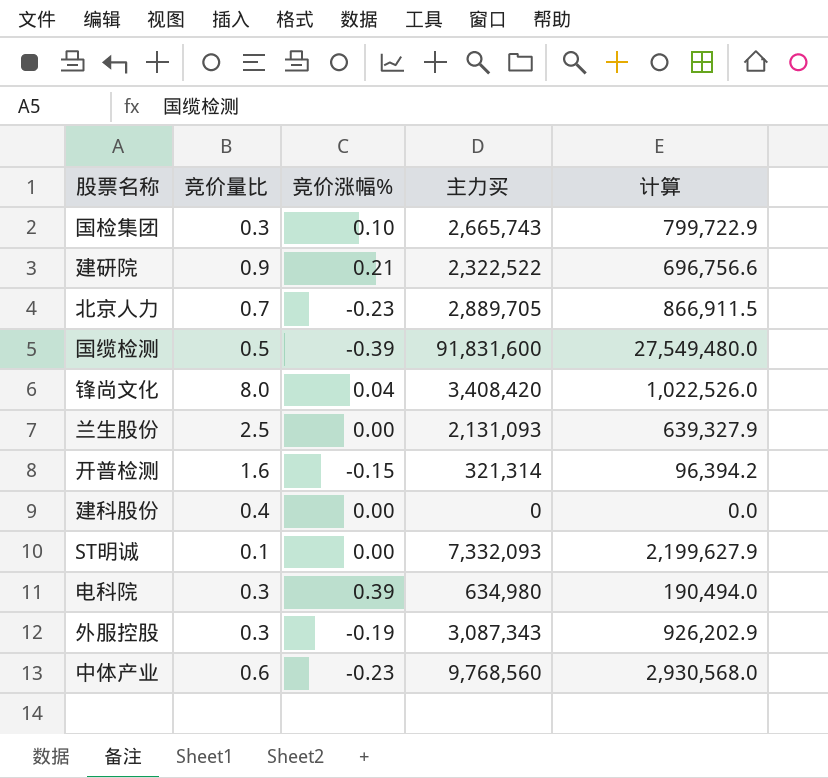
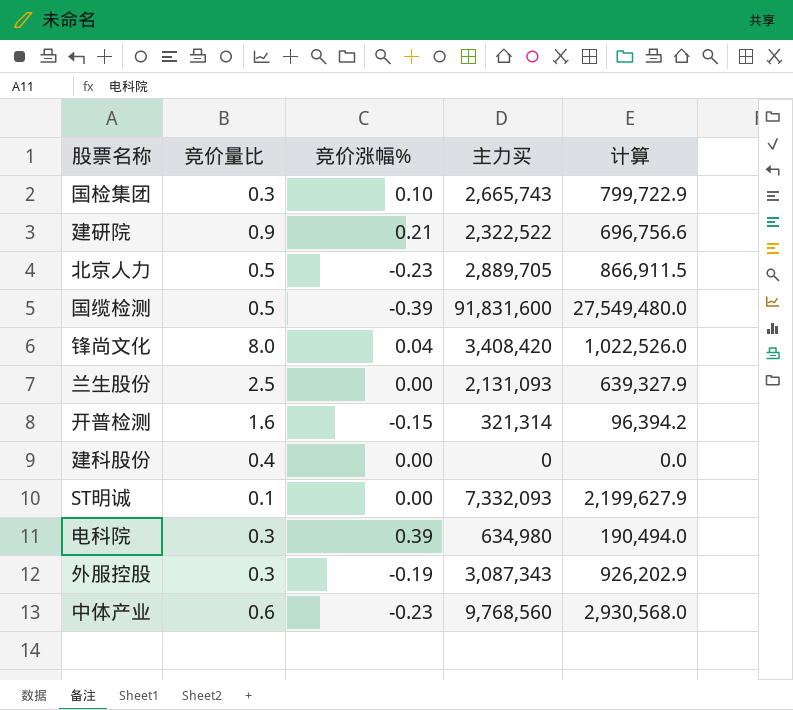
北京人力 | 竞价量比: 0.7 -> 0.5

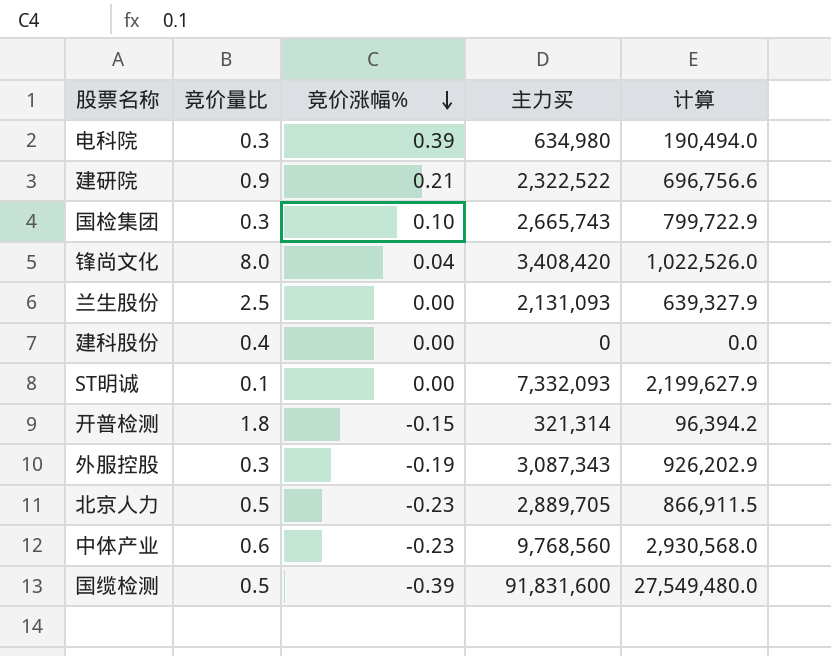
row order: none -> 竞价涨幅% descending
开普检测 | 竞价量比: 1.6 -> 1.8

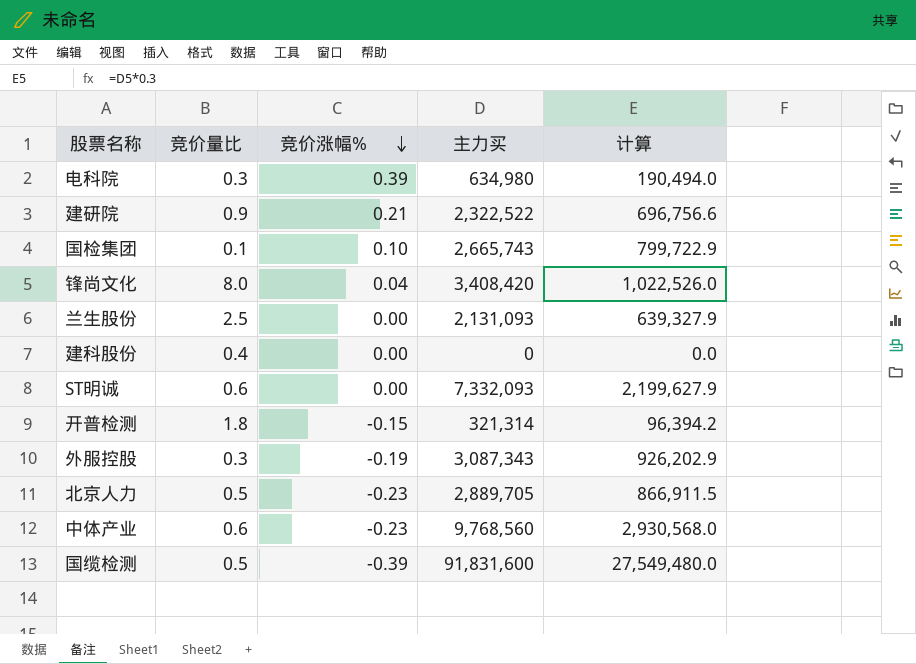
国检集团 | 竞价量比: 0.3 -> 0.1
ST明诚 | 竞价量比: 0.1 -> 0.6

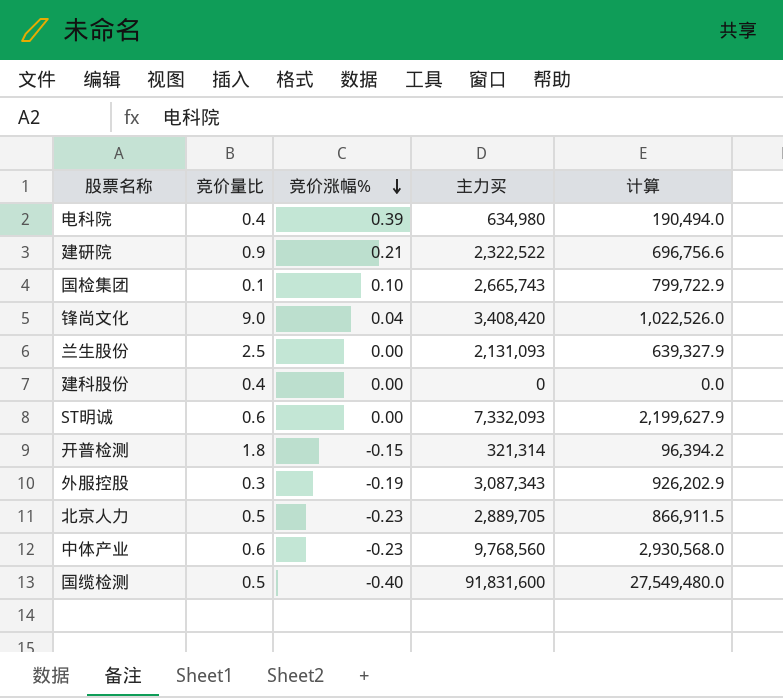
电科院 | 竞价量比: 0.3 -> 0.4
锋尚文化 | 竞价量比: 8.0 -> 9.0
国缆检测 | 竞价涨幅%: -0.39 -> -0.40

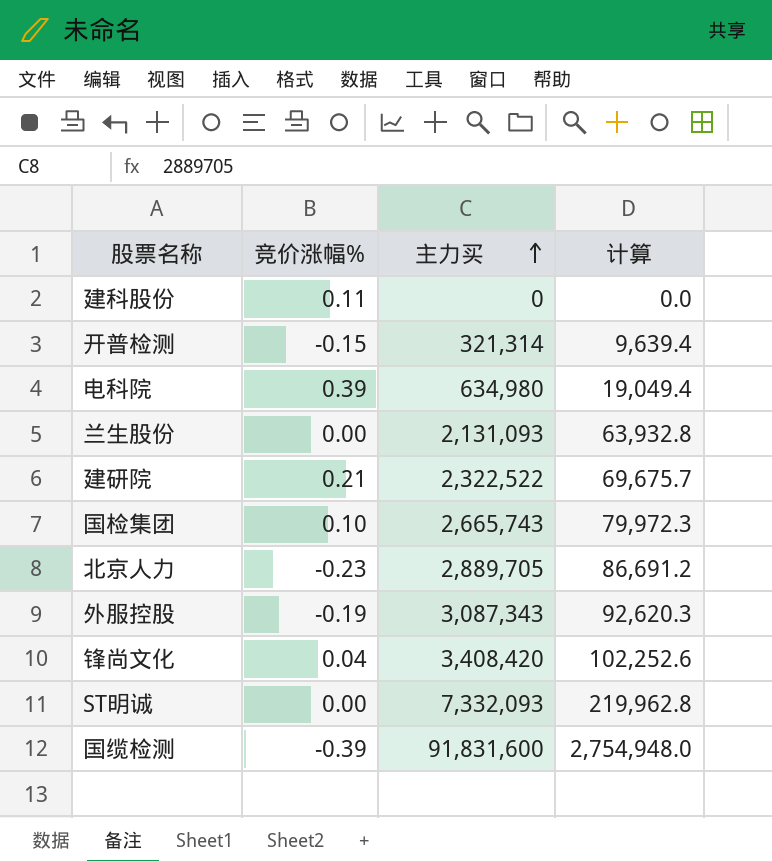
row order: 竞价涨幅% descending -> 主力买 ascending
column 竞价量比 | position: 2 -> none
column 计算 | formula: [主力买] * 0.3 -> [主力买] * 0.03
row 中体产业: 0.6 | -0.23 | 9,768,560 | 2,930,568.0 -> none
建科股份 | 竞价涨幅%: 0.00 -> 0.11
国缆检测 | 竞价涨幅%: -0.40 -> -0.39

